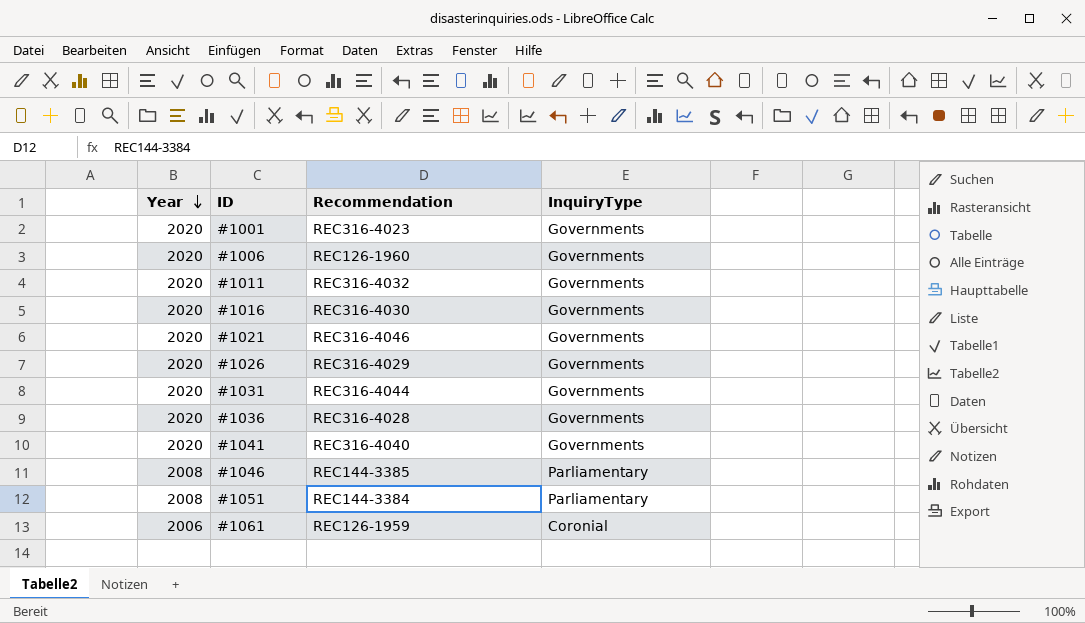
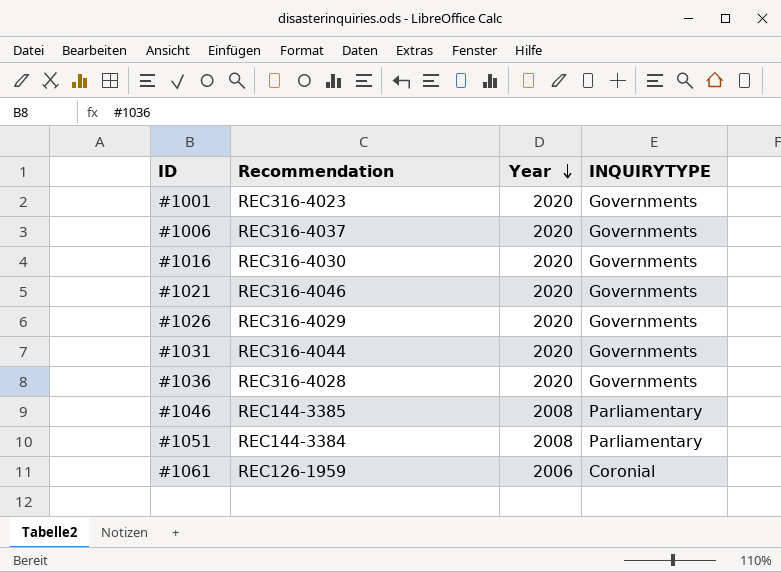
column Year | position: 1 -> 3
column name: InquiryType -> INQUIRYTYPE
row #1011: 2020 | REC316-4032 | Governments -> none
row #1041: 2020 | REC316-4040 | Governments -> none
#1006 | Recommendation: REC126-1960 -> REC316-4037

